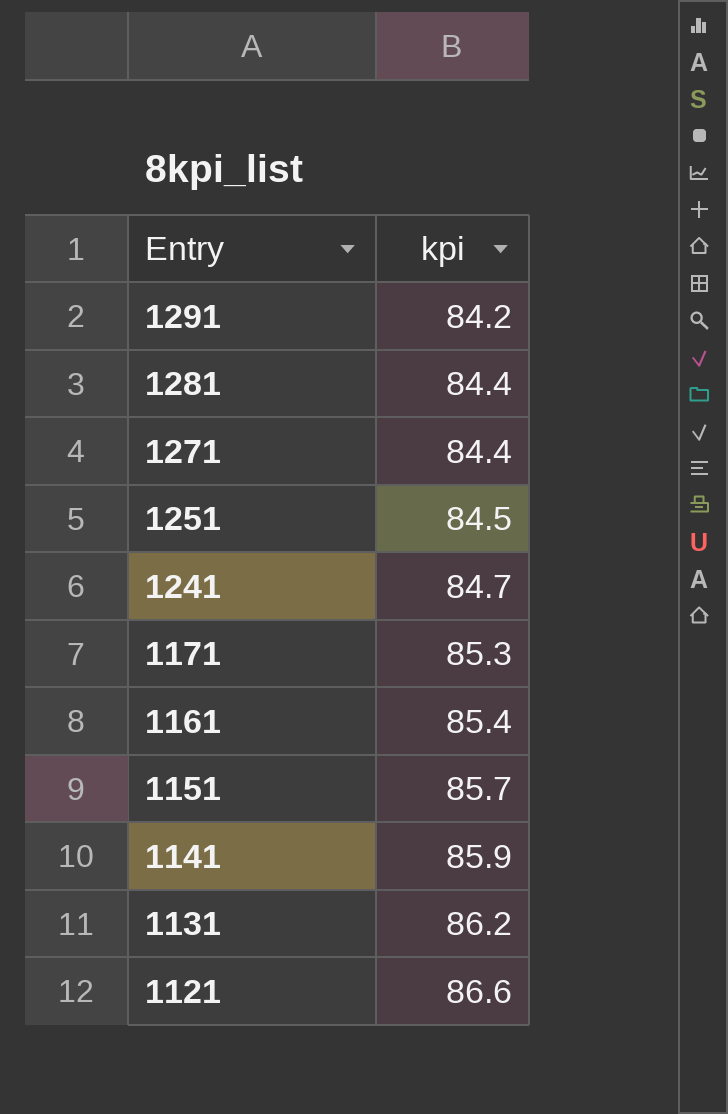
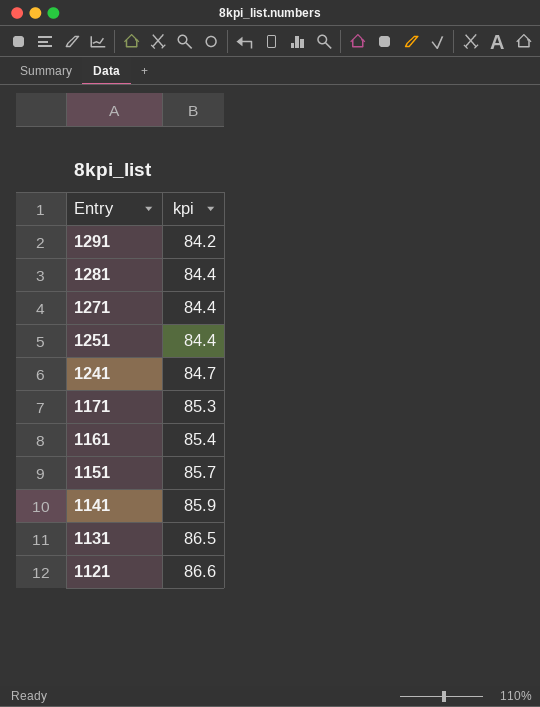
1251 | kpi: 84.5 -> 84.4
1131 | kpi: 86.2 -> 86.5

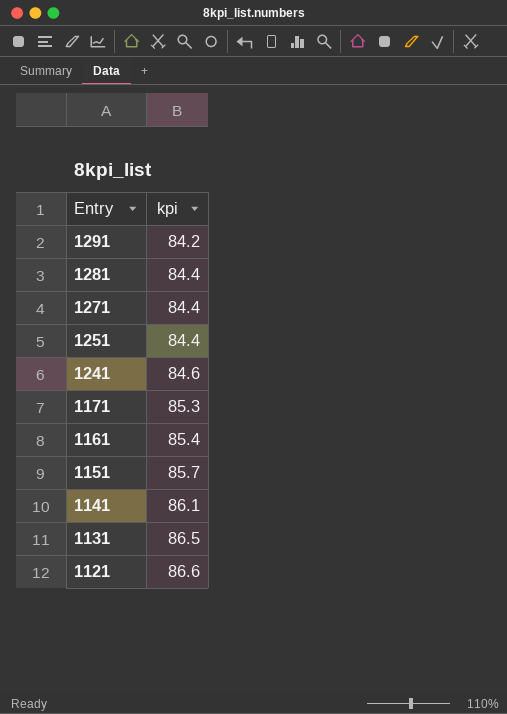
1241 | kpi: 84.7 -> 84.6
1141 | kpi: 85.9 -> 86.1

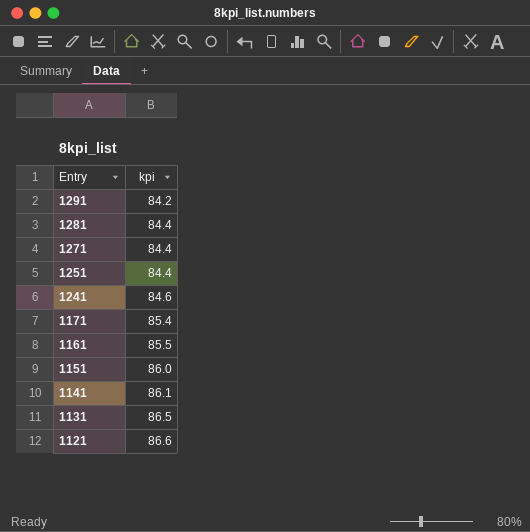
1171 | kpi: 85.3 -> 85.4
1161 | kpi: 85.4 -> 85.5
1151 | kpi: 85.7 -> 86.0

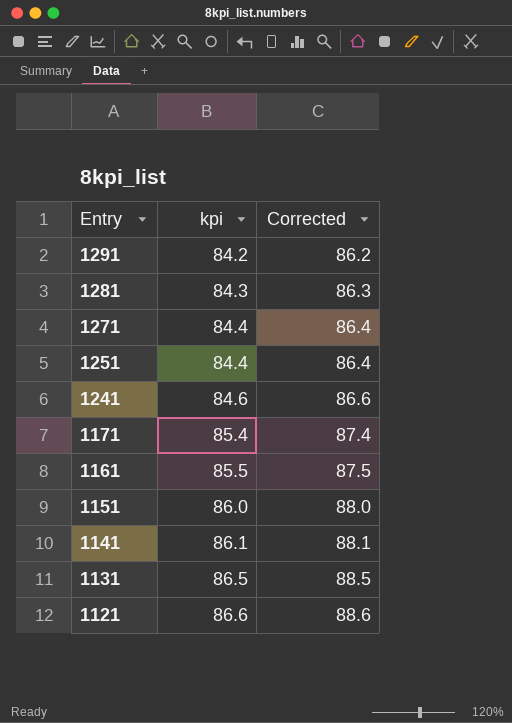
column Corrected | formula: none -> [kpi] + 2
1281 | kpi: 84.4 -> 84.3

